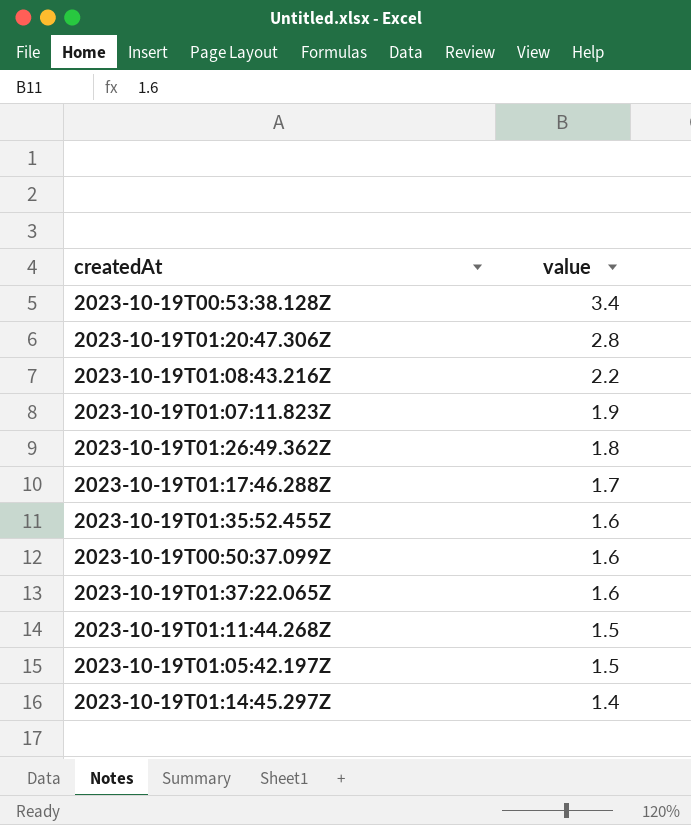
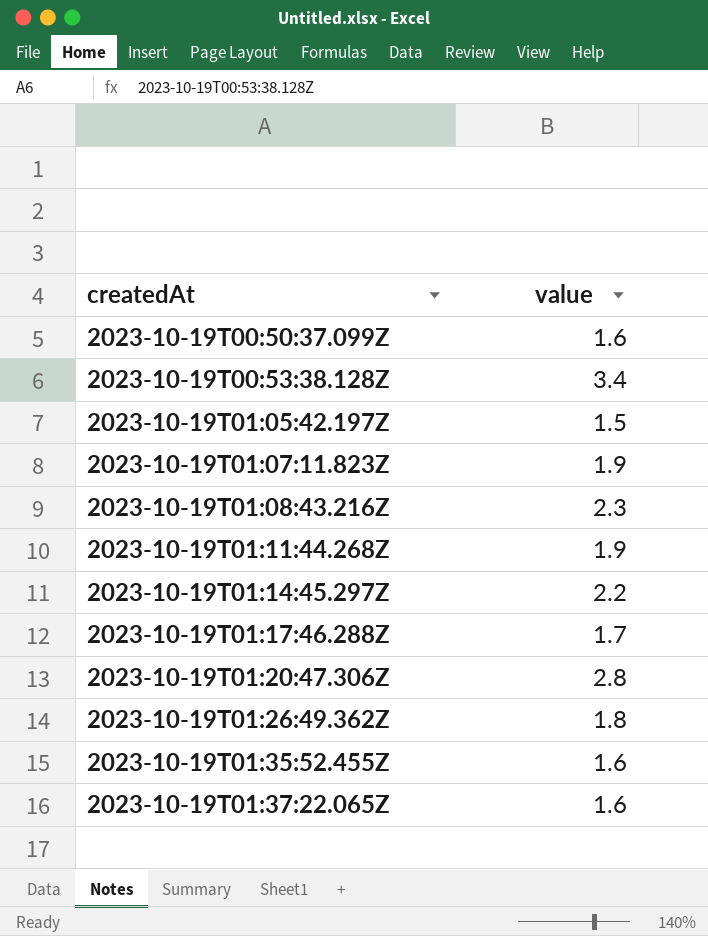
row order: value descending -> createdAt ascending
2023-10-19T01:08:43.216Z | value: 2.2 -> 2.3
2023-10-19T01:11:44.268Z | value: 1.5 -> 1.9
2023-10-19T01:14:45.297Z | value: 1.4 -> 2.2

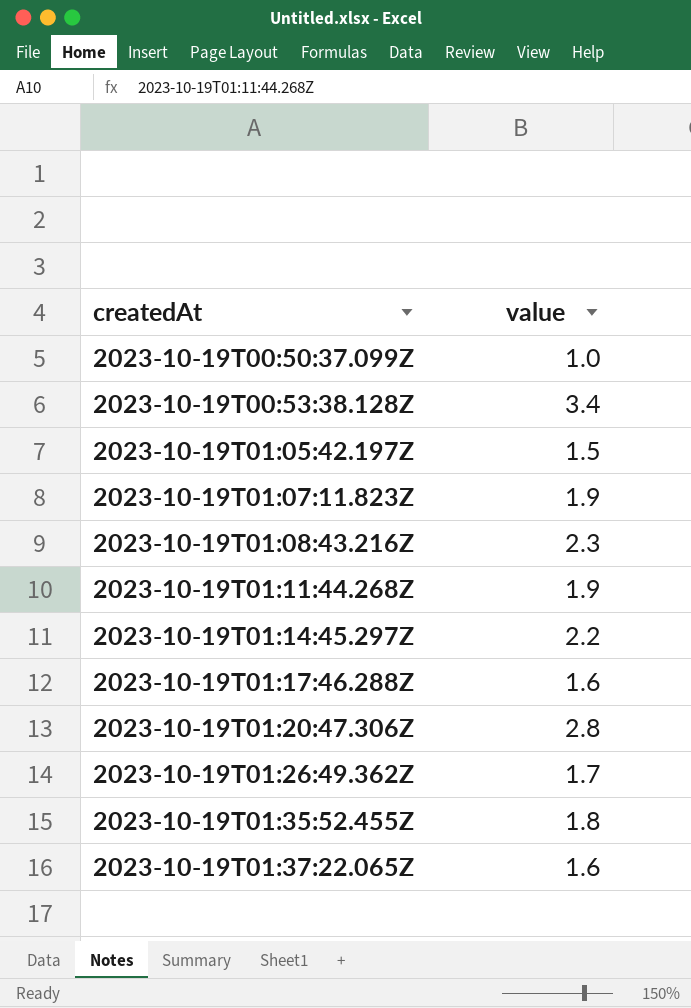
2023-10-19T00:50:37.099Z | value: 1.6 -> 1.0
2023-10-19T01:17:46.288Z | value: 1.7 -> 1.6
2023-10-19T01:26:49.362Z | value: 1.8 -> 1.7
2023-10-19T01:35:52.455Z | value: 1.6 -> 1.8

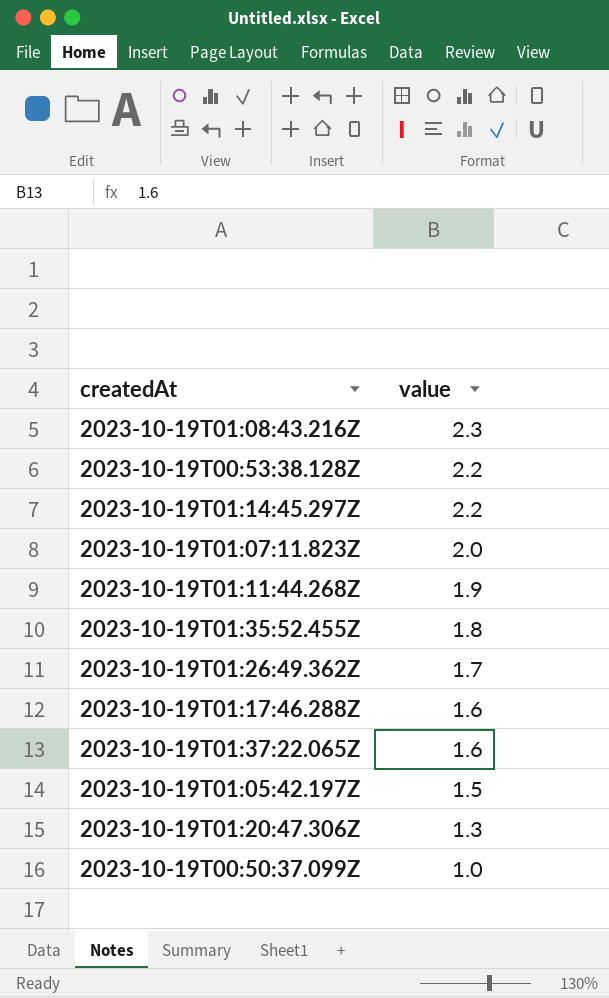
row order: createdAt ascending -> value descending
2023-10-19T00:53:38.128Z | value: 3.4 -> 2.2
2023-10-19T01:07:11.823Z | value: 1.9 -> 2.0
2023-10-19T01:20:47.306Z | value: 2.8 -> 1.3

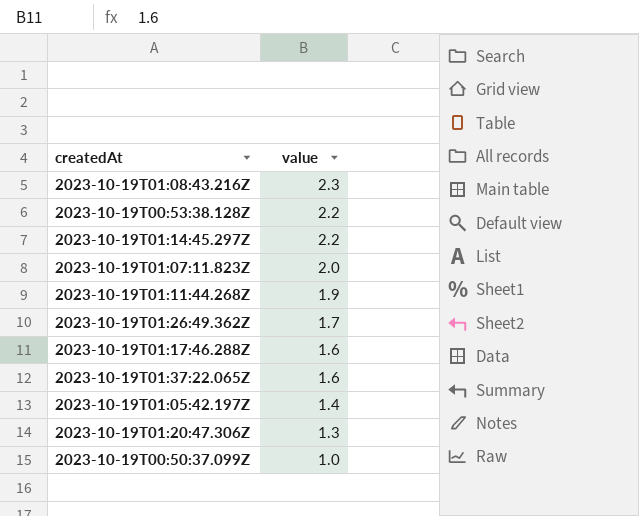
row 2023-10-19T01:35:52.455Z: 1.8 -> none
2023-10-19T01:05:42.197Z | value: 1.5 -> 1.4

